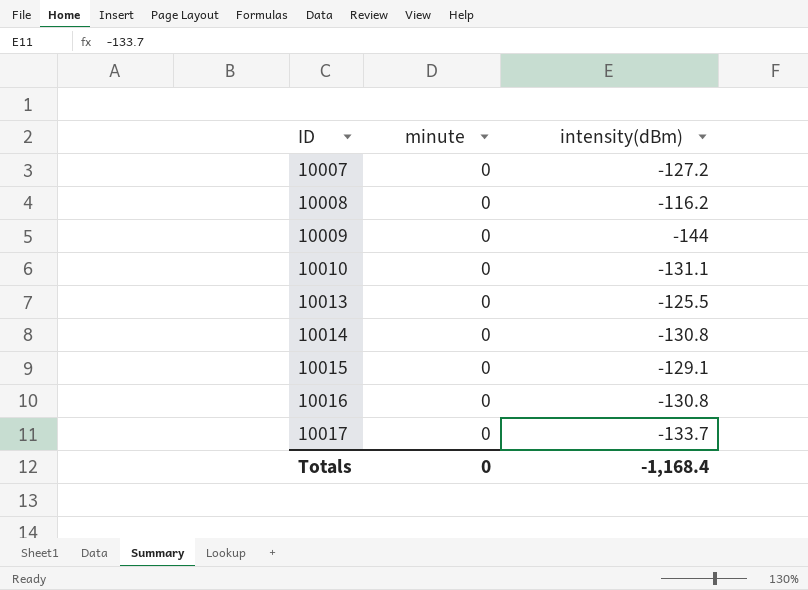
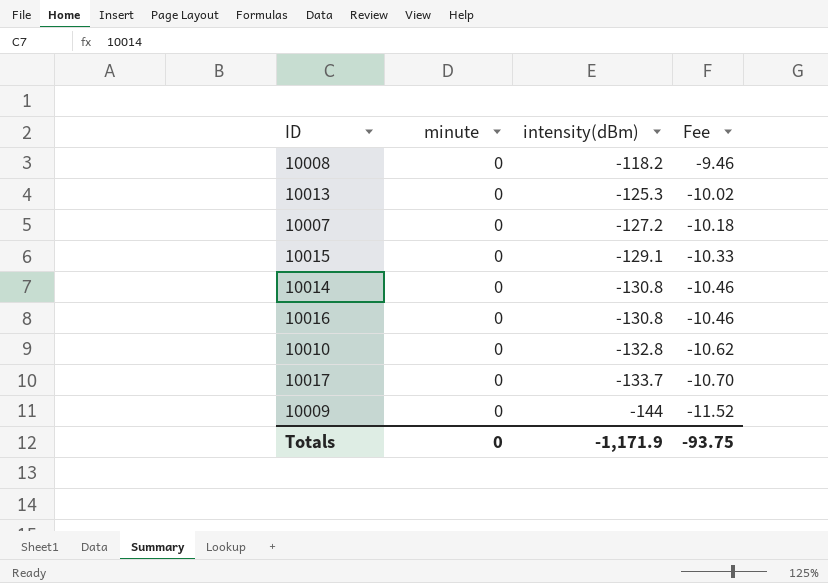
row order: ID ascending -> intensity(dBm) descending
column Fee | formula: none -> [intensity(dBm)] * 0.08
10008 | intensity(dBm): -116.2 -> -118.2
10013 | intensity(dBm): -125.5 -> -125.3
10010 | intensity(dBm): -131.1 -> -132.8
Totals | intensity(dBm): -1,168.4 -> -1,171.9

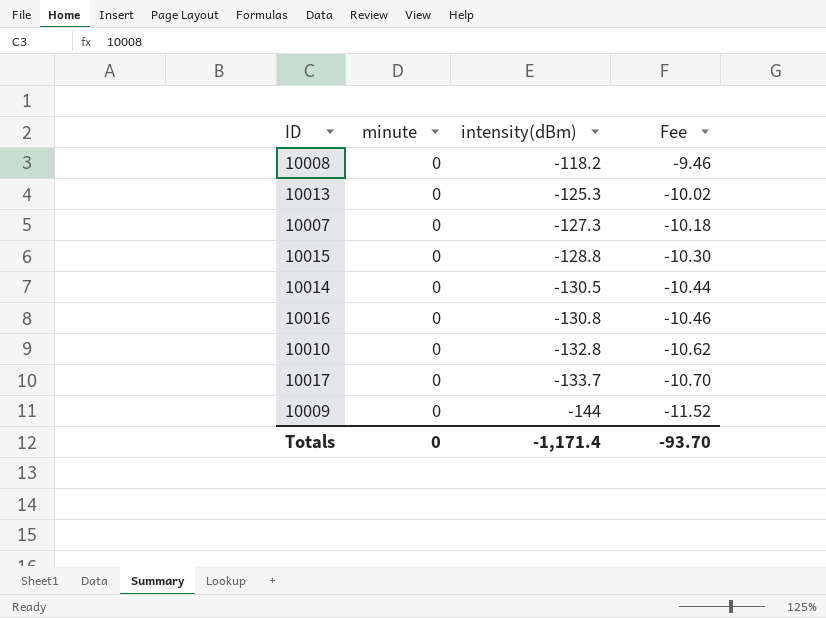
10007 | intensity(dBm): -127.2 -> -127.3
10015 | intensity(dBm): -129.1 -> -128.8
10015 | Fee: -10.33 -> -10.30
10014 | intensity(dBm): -130.8 -> -130.5
10014 | Fee: -10.46 -> -10.44
Totals | intensity(dBm): -1,171.9 -> -1,171.4
Totals | Fee: -93.75 -> -93.70

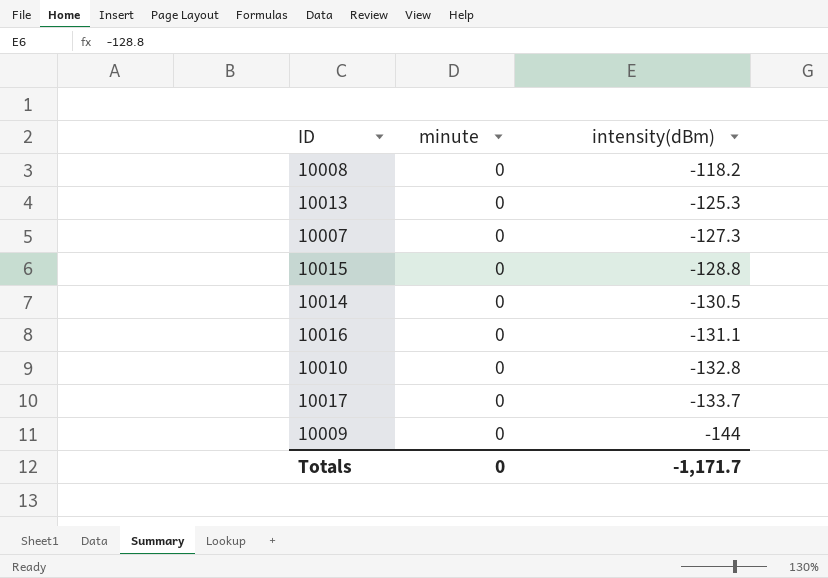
column Fee | formula: [intensity(dBm)] * 0.08 -> none
10016 | intensity(dBm): -130.8 -> -131.1
Totals | intensity(dBm): -1,171.4 -> -1,171.7

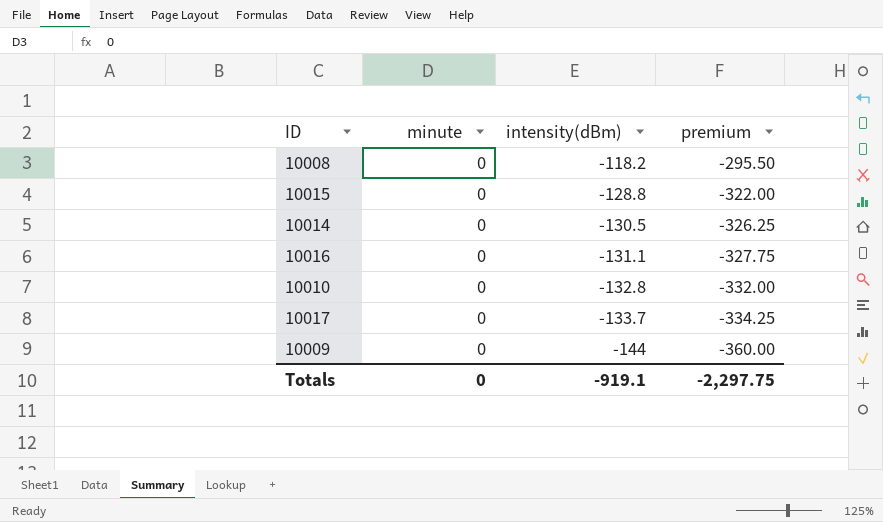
column premium | formula: none -> [intensity(dBm)] * 2.5
row 10013: 0 | -125.3 -> none
row 10007: 0 | -127.3 -> none
Totals | intensity(dBm): -1,171.7 -> -919.1

